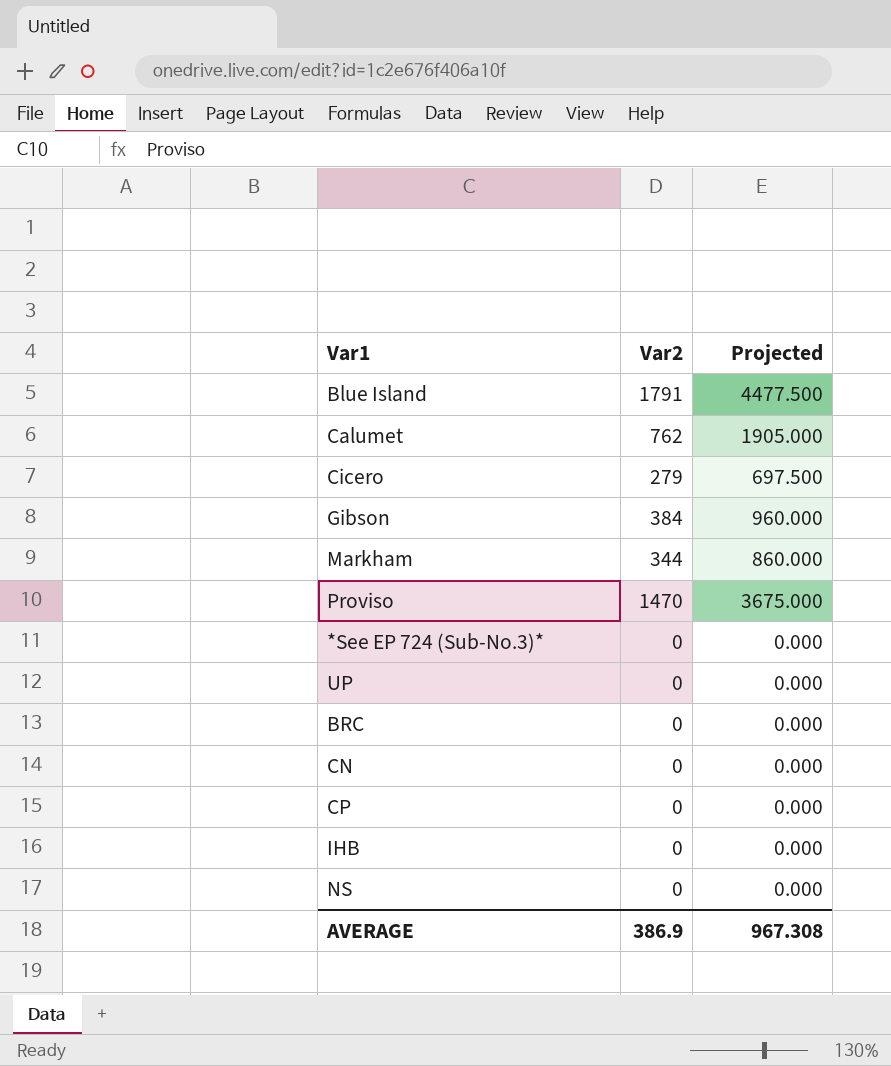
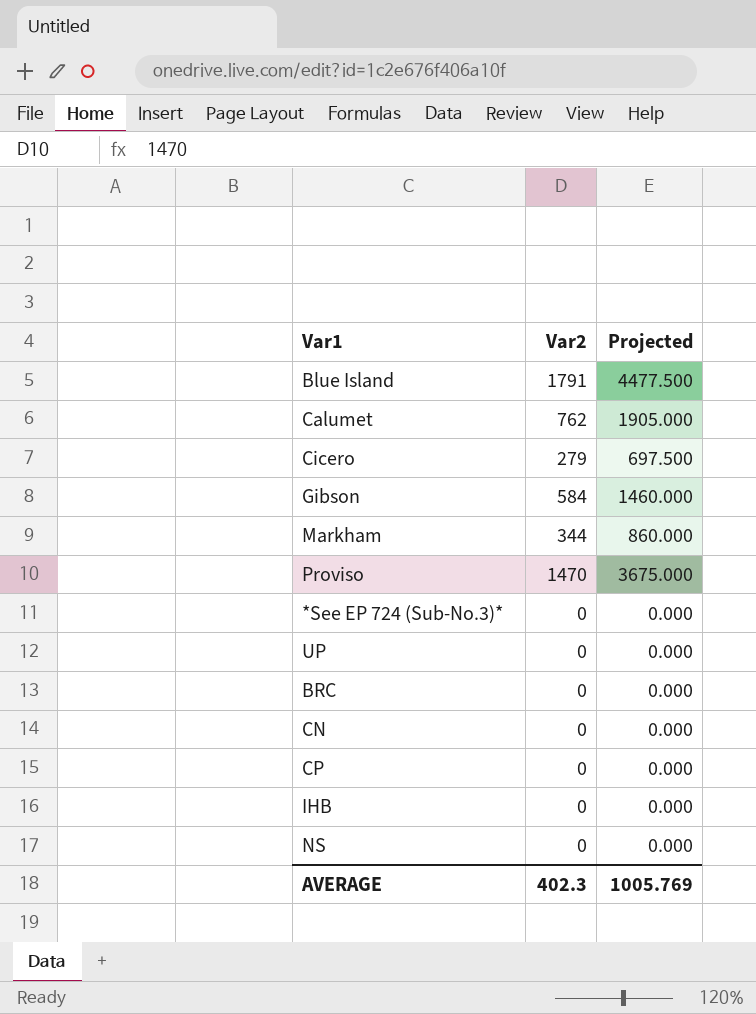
Gibson | Var2: 384 -> 584
Gibson | Projected: 960.000 -> 1460.000
AVERAGE | Var2: 386.9 -> 402.3
AVERAGE | Projected: 967.308 -> 1005.769

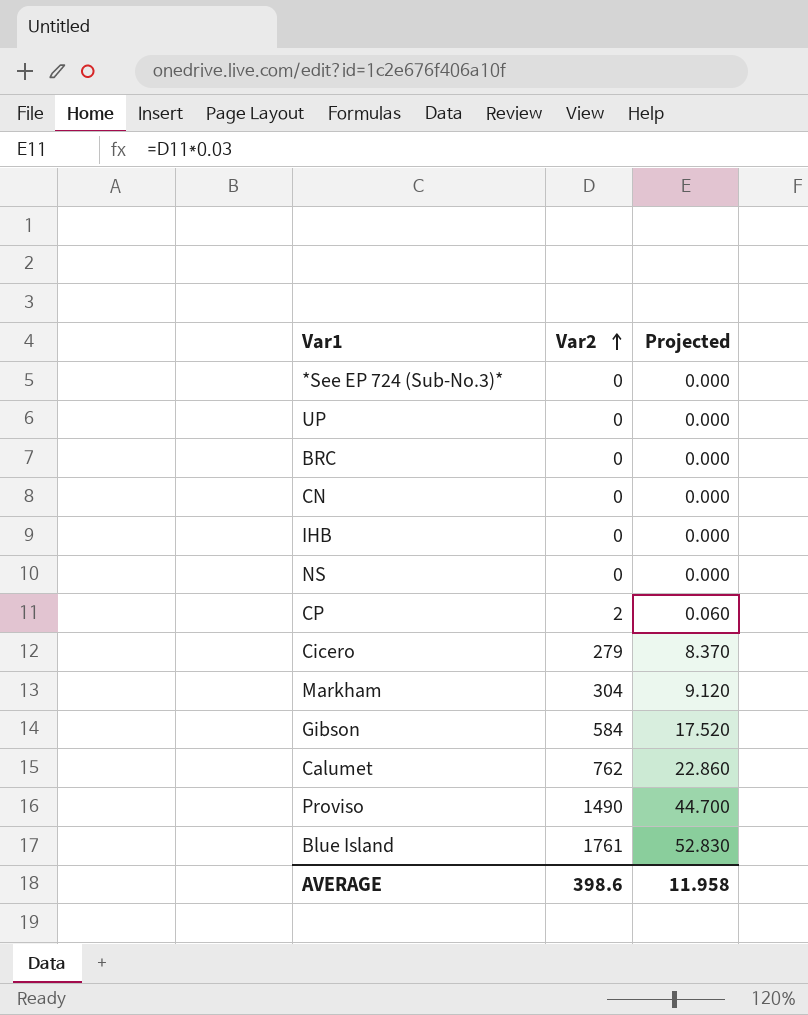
row order: none -> Var2 ascending
column Projected | formula: [Var2] * 2.5 -> [Var2] * 0.03
CP | Var2: 0 -> 2
Markham | Var2: 344 -> 304
Proviso | Var2: 1470 -> 1490
Blue Island | Var2: 1791 -> 1761
AVERAGE | Var2: 402.3 -> 398.6
AVERAGE | Projected: 1005.769 -> 11.958

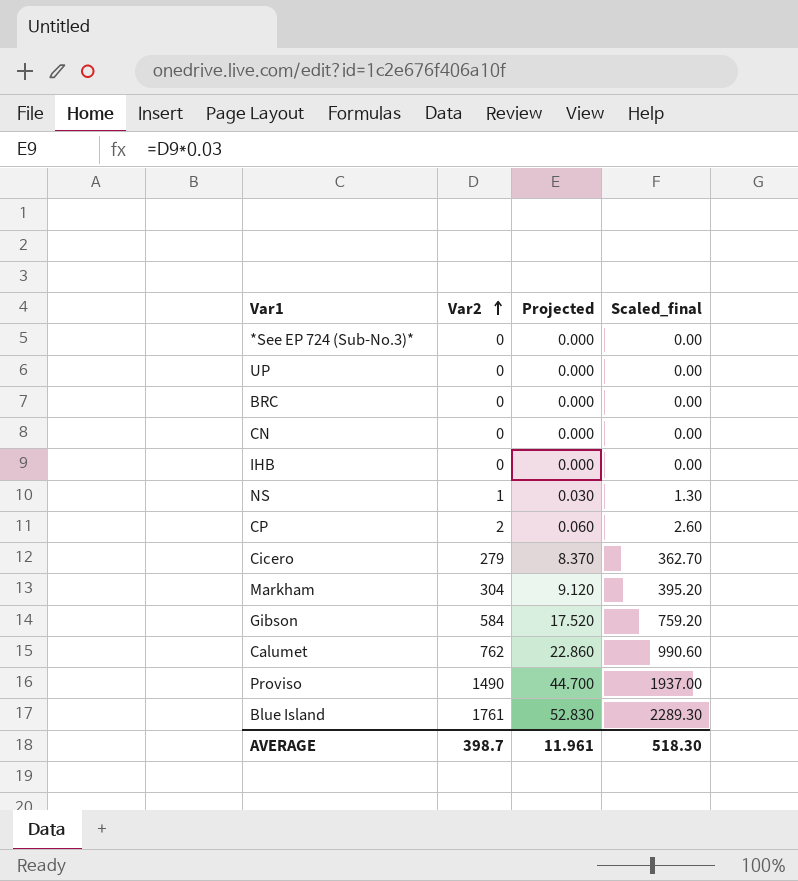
column Scaled_final | formula: none -> [Var2] * 1.3
NS | Var2: 0 -> 1
NS | Projected: 0.000 -> 0.030
AVERAGE | Var2: 398.6 -> 398.7
AVERAGE | Projected: 11.958 -> 11.961

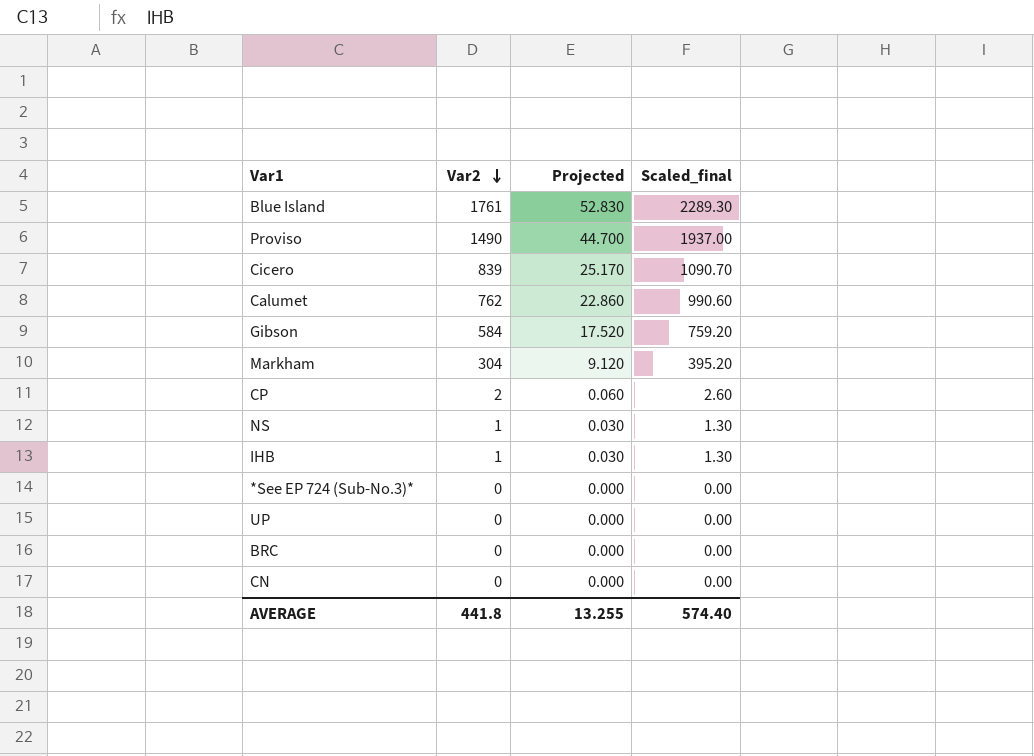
row order: Var2 ascending -> Var2 descending
Cicero | Var2: 279 -> 839
Cicero | Projected: 8.370 -> 25.170
Cicero | Scaled_final: 362.70 -> 1090.70
IHB | Var2: 0 -> 1
IHB | Projected: 0.000 -> 0.030
IHB | Scaled_final: 0.00 -> 1.30
AVERAGE | Var2: 398.7 -> 441.8
AVERAGE | Projected: 11.961 -> 13.255
AVERAGE | Scaled_final: 518.30 -> 574.40

